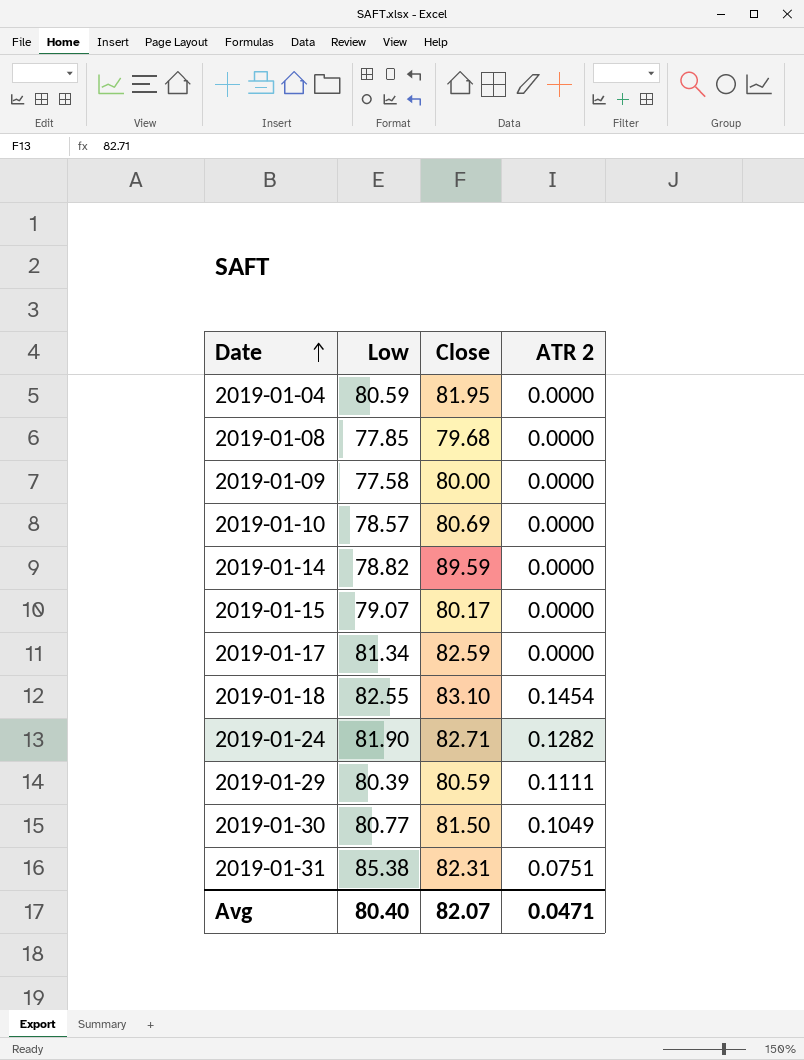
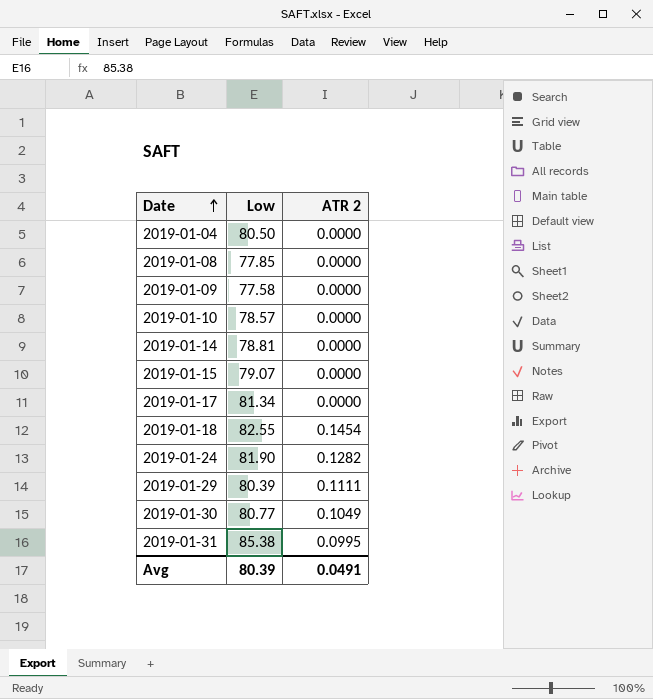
column Close | position: 3 -> none
2019-01-04 | Low: 80.59 -> 80.50
2019-01-14 | Low: 78.82 -> 78.81
2019-01-31 | ATR 2: 0.0751 -> 0.0995
Avg | Low: 80.40 -> 80.39
Avg | ATR 2: 0.0471 -> 0.0491

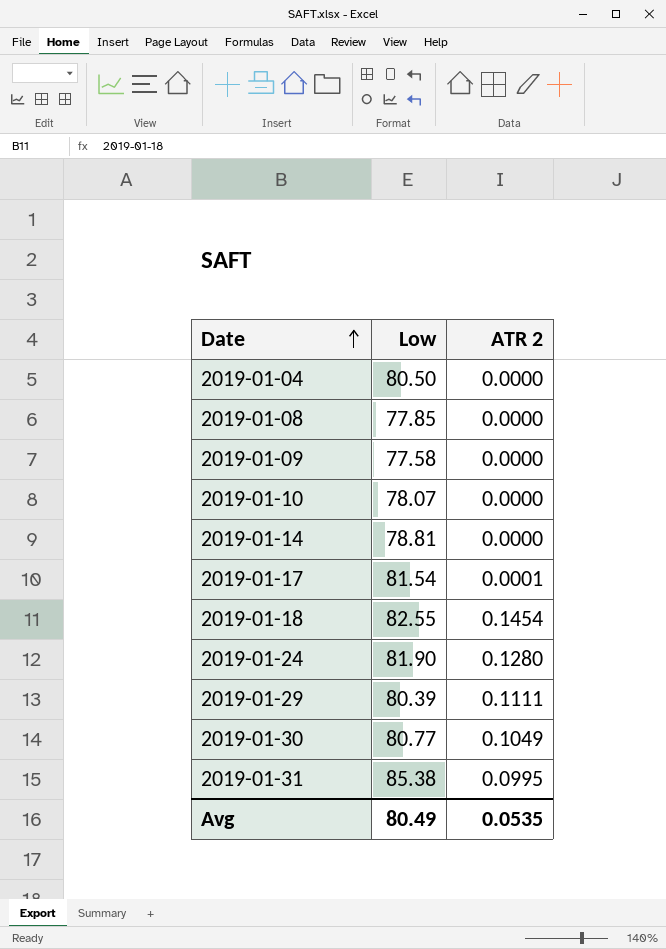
row 2019-01-15: 79.07 | 0.0000 -> none
2019-01-10 | Low: 78.57 -> 78.07
2019-01-17 | Low: 81.34 -> 81.54
2019-01-17 | ATR 2: 0.0000 -> 0.0001
2019-01-24 | ATR 2: 0.1282 -> 0.1280
Avg | Low: 80.39 -> 80.49
Avg | ATR 2: 0.0491 -> 0.0535

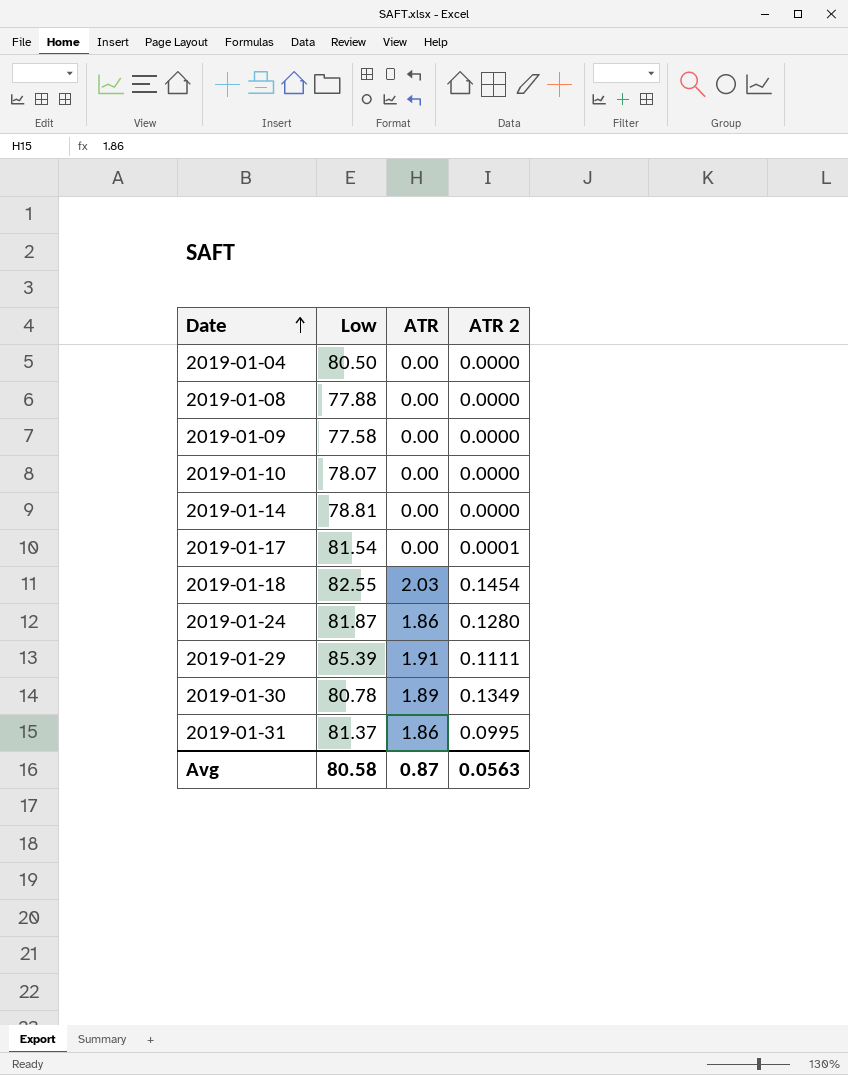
column ATR | position: none -> 3
2019-01-08 | Low: 77.85 -> 77.88
2019-01-24 | Low: 81.90 -> 81.87
2019-01-29 | Low: 80.39 -> 85.39
2019-01-30 | Low: 80.77 -> 80.78
2019-01-30 | ATR 2: 0.1049 -> 0.1349
2019-01-31 | Low: 85.38 -> 81.37
Avg | Low: 80.49 -> 80.58
Avg | ATR 2: 0.0535 -> 0.0563

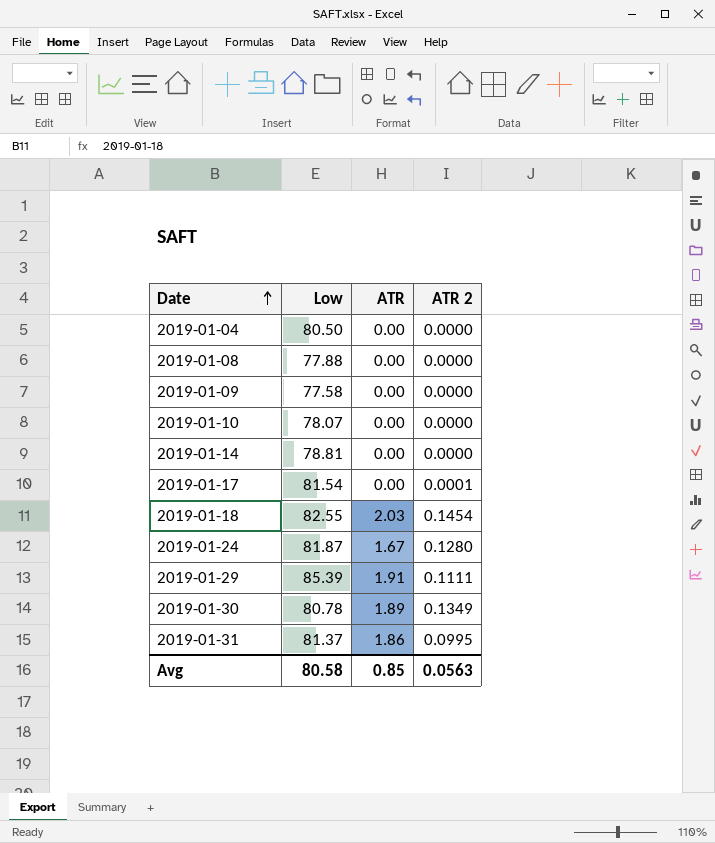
2019-01-24 | ATR: 1.86 -> 1.67
Avg | ATR: 0.87 -> 0.85

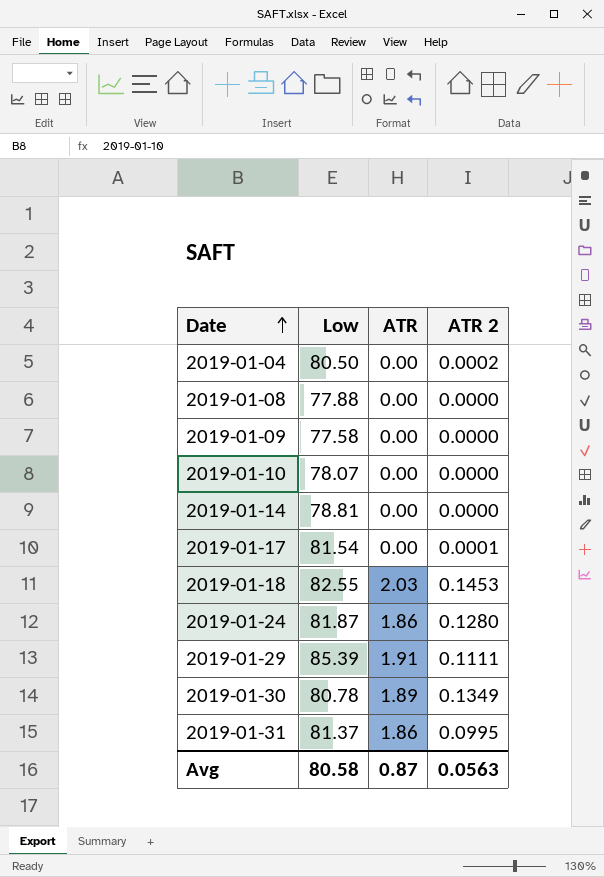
2019-01-04 | ATR 2: 0.0000 -> 0.0002
2019-01-18 | ATR 2: 0.1454 -> 0.1453
2019-01-24 | ATR: 1.67 -> 1.86
Avg | ATR: 0.85 -> 0.87

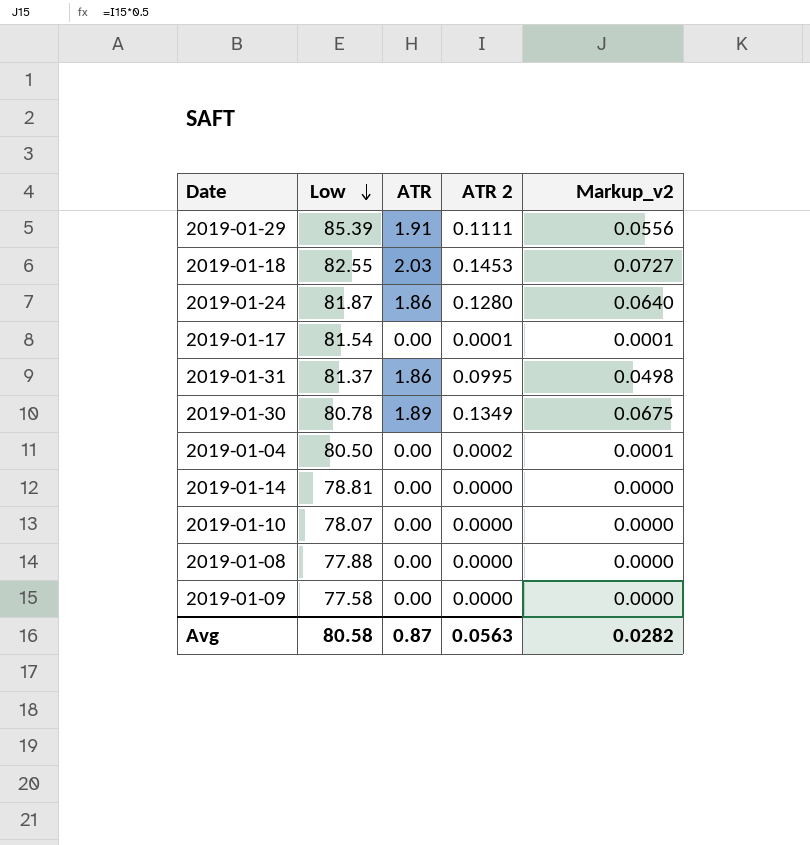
row order: Date ascending -> Low descending
column Markup_v2 | formula: none -> [ATR 2] * 0.5

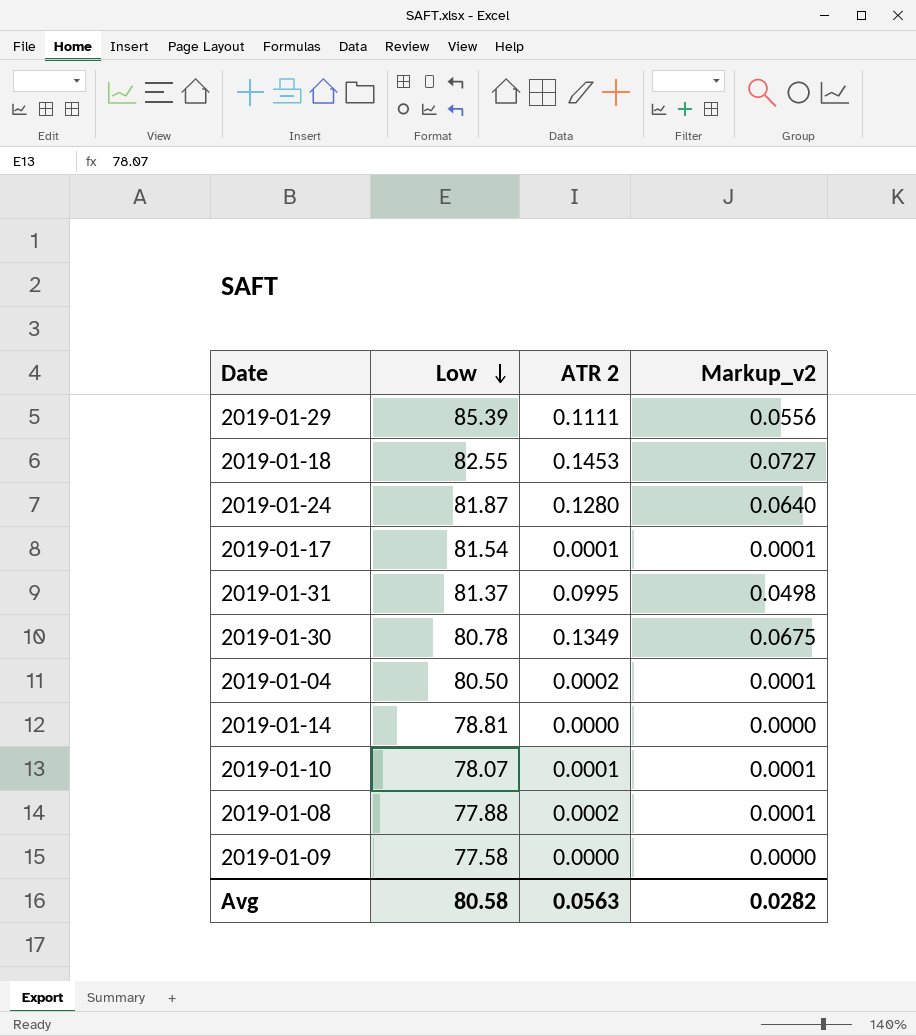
column ATR | position: 3 -> none
2019-01-10 | ATR 2: 0.0000 -> 0.0001
2019-01-10 | Markup_v2: 0.0000 -> 0.0001
2019-01-08 | ATR 2: 0.0000 -> 0.0002
2019-01-08 | Markup_v2: 0.0000 -> 0.0001

